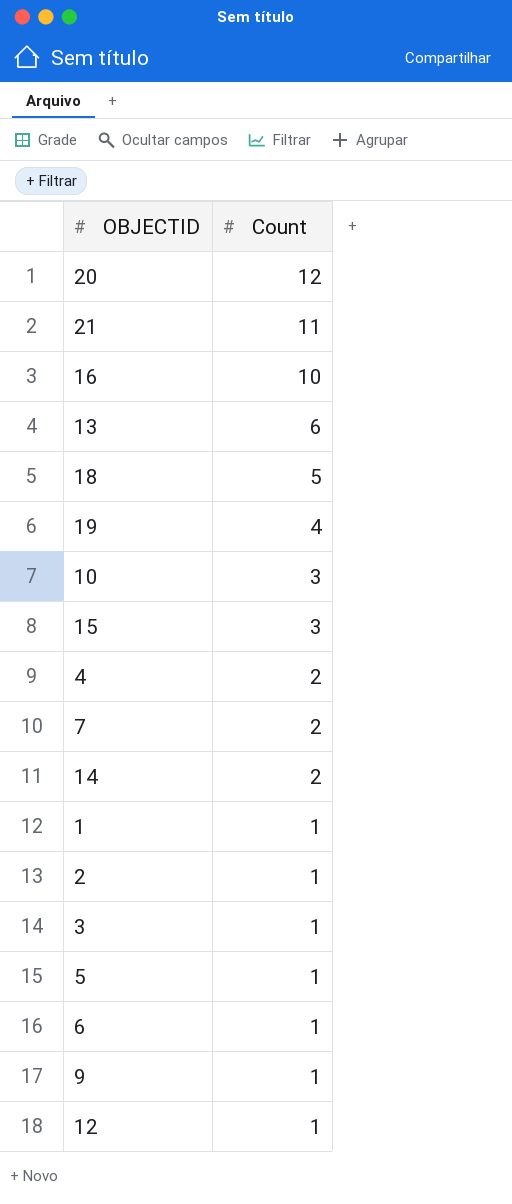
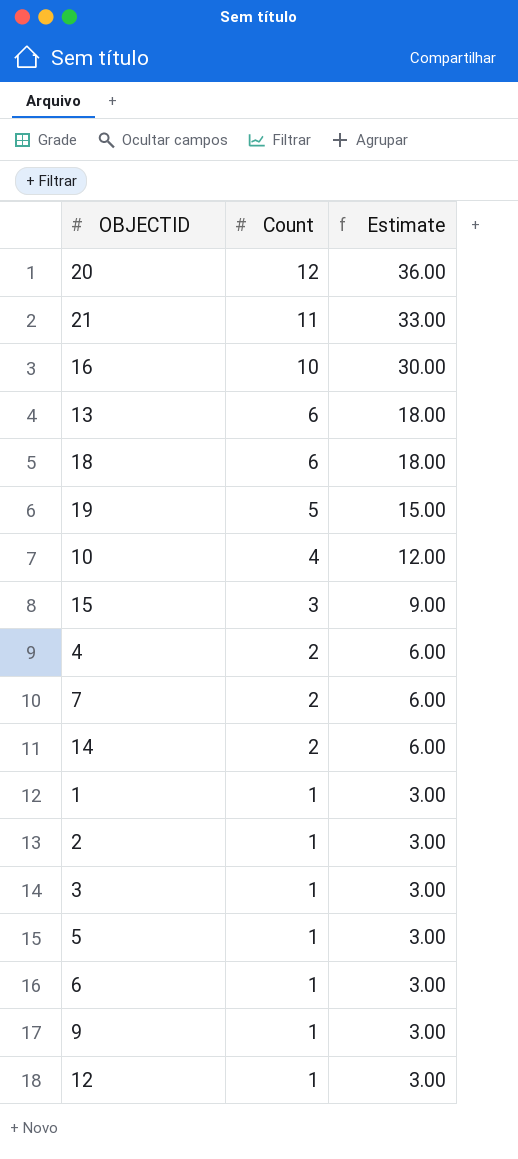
column Estimate | formula: none -> [Count] * 3
18 | Count: 5 -> 6
19 | Count: 4 -> 5
10 | Count: 3 -> 4

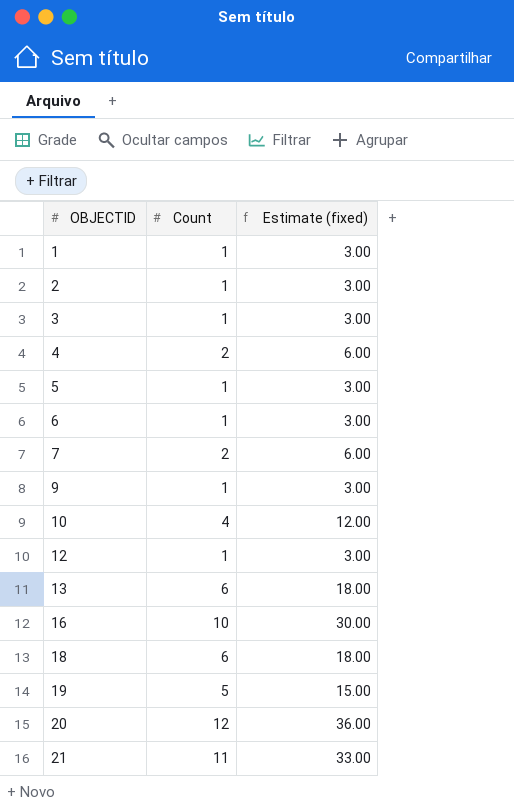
row order: Count descending -> OBJECTID ascending
column name: Estimate -> Estimate (fixed)
row 15: 3 | 9.00 -> none
row 14: 2 | 6.00 -> none

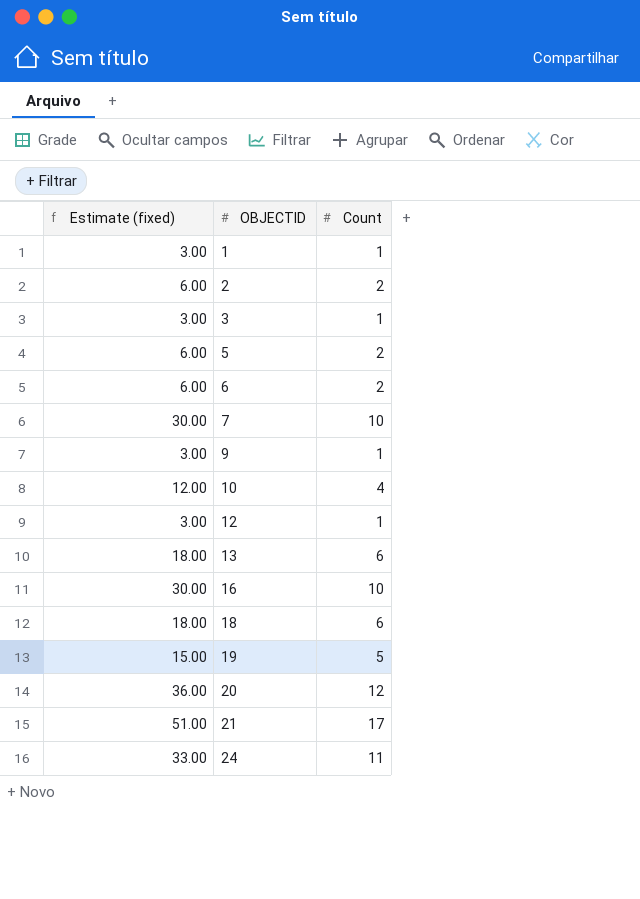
column Estimate (fixed) | position: 3 -> 1
row 4: 2 | 6.00 -> none
2 | Estimate (fixed): 3.00 -> 6.00
2 | Count: 1 -> 2
5 | Estimate (fixed): 3.00 -> 6.00
5 | Count: 1 -> 2
6 | Estimate (fixed): 3.00 -> 6.00
6 | Count: 1 -> 2
7 | Estimate (fixed): 6.00 -> 30.00
7 | Count: 2 -> 10
21 | Estimate (fixed): 33.00 -> 51.00
21 | Count: 11 -> 17
row 24: none -> 33.00 | 11

